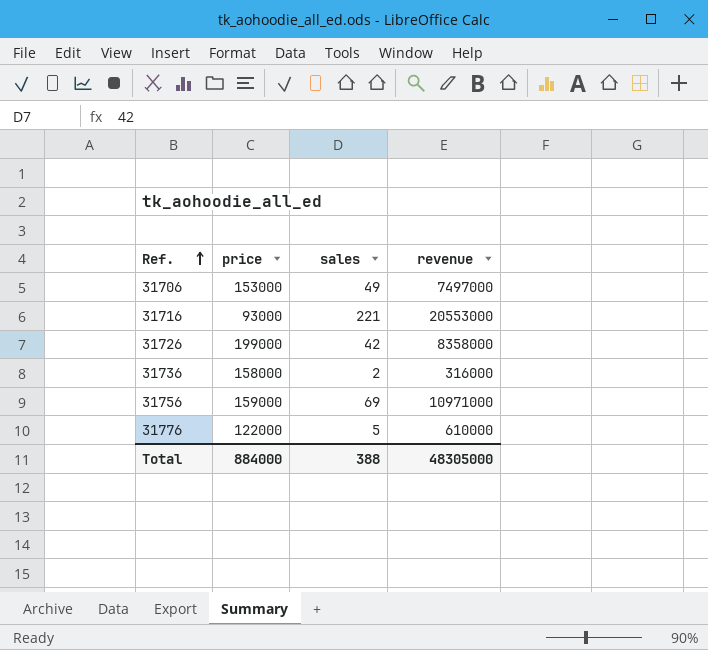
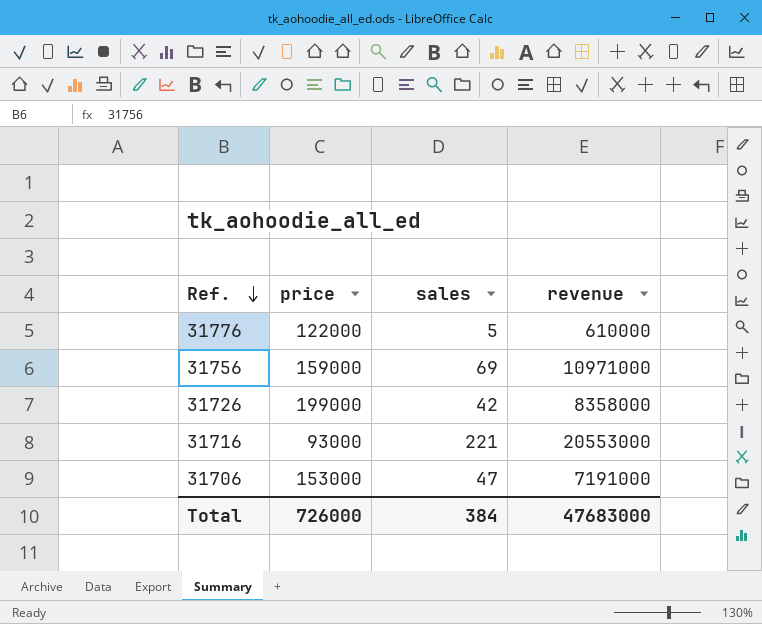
row order: Ref. ascending -> Ref. descending
row 31736: 158000 | 2 | 316000 -> none
31706 | sales: 49 -> 47
31706 | revenue: 7497000 -> 7191000
Total | price: 884000 -> 726000
Total | sales: 388 -> 384
Total | revenue: 48305000 -> 47683000

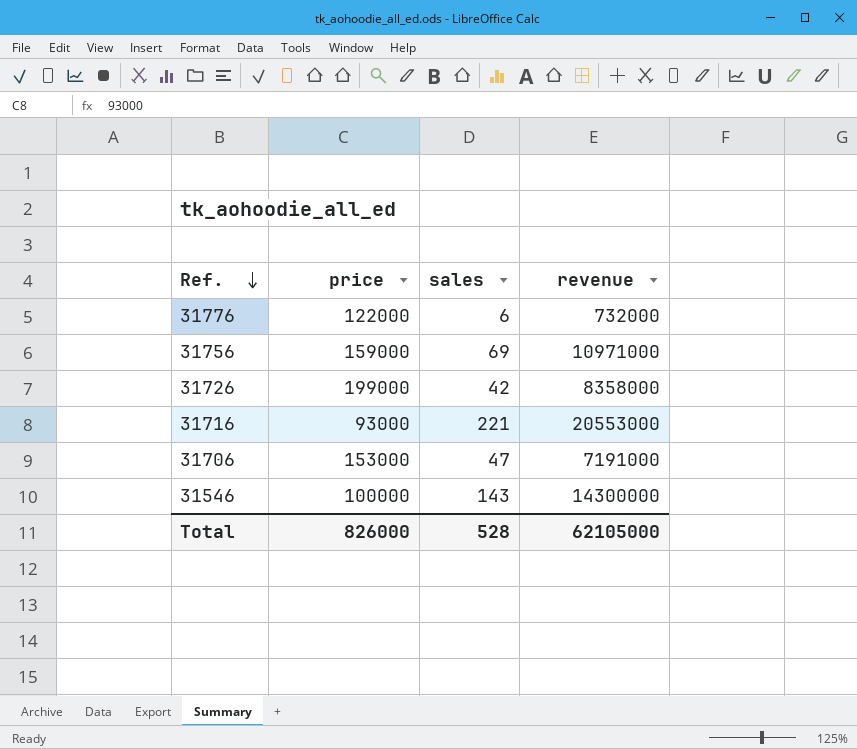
31776 | sales: 5 -> 6
31776 | revenue: 610000 -> 732000
row 31546: none -> 100000 | 143 | 14300000
Total | price: 726000 -> 826000
Total | sales: 384 -> 528
Total | revenue: 47683000 -> 62105000

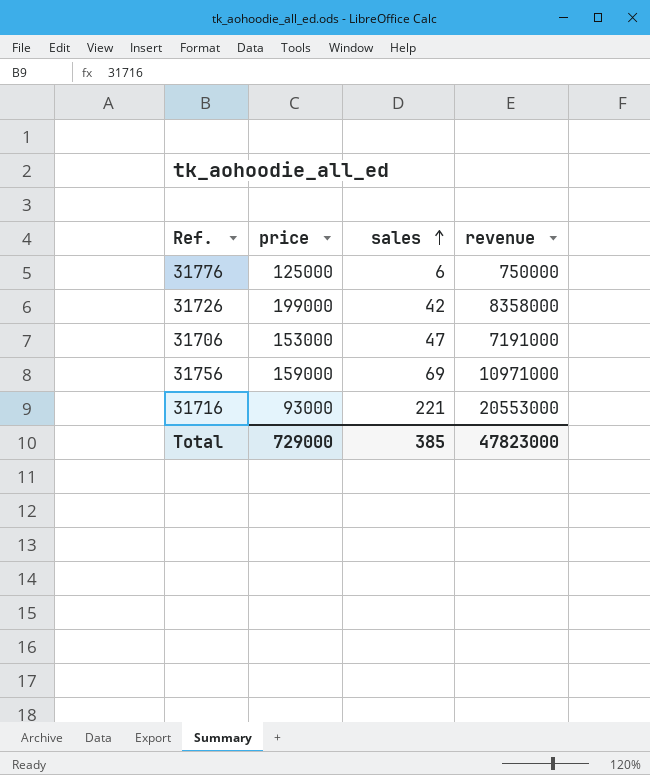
row order: Ref. descending -> sales ascending
row 31546: 100000 | 143 | 14300000 -> none
31776 | price: 122000 -> 125000
31776 | revenue: 732000 -> 750000
Total | price: 826000 -> 729000
Total | sales: 528 -> 385
Total | revenue: 62105000 -> 47823000

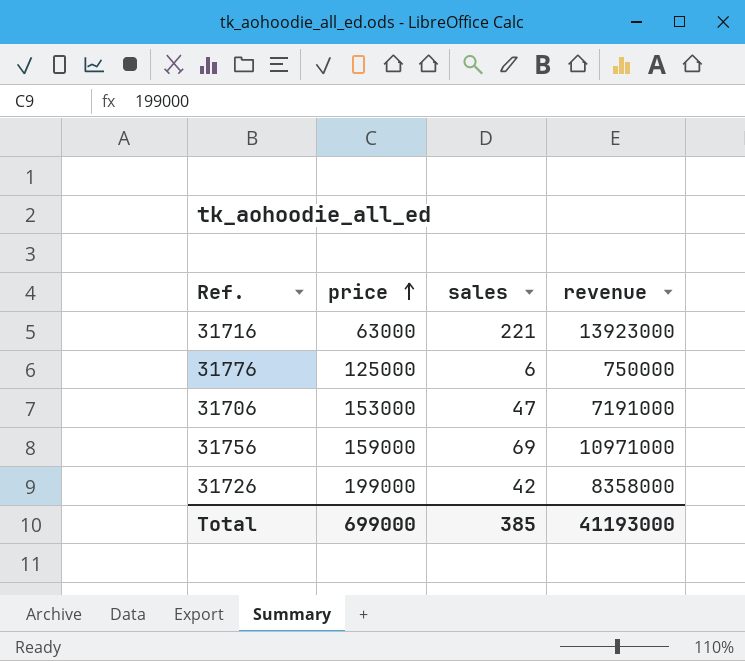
row order: sales ascending -> price ascending
31716 | price: 93000 -> 63000
31716 | revenue: 20553000 -> 13923000
Total | price: 729000 -> 699000
Total | revenue: 47823000 -> 41193000

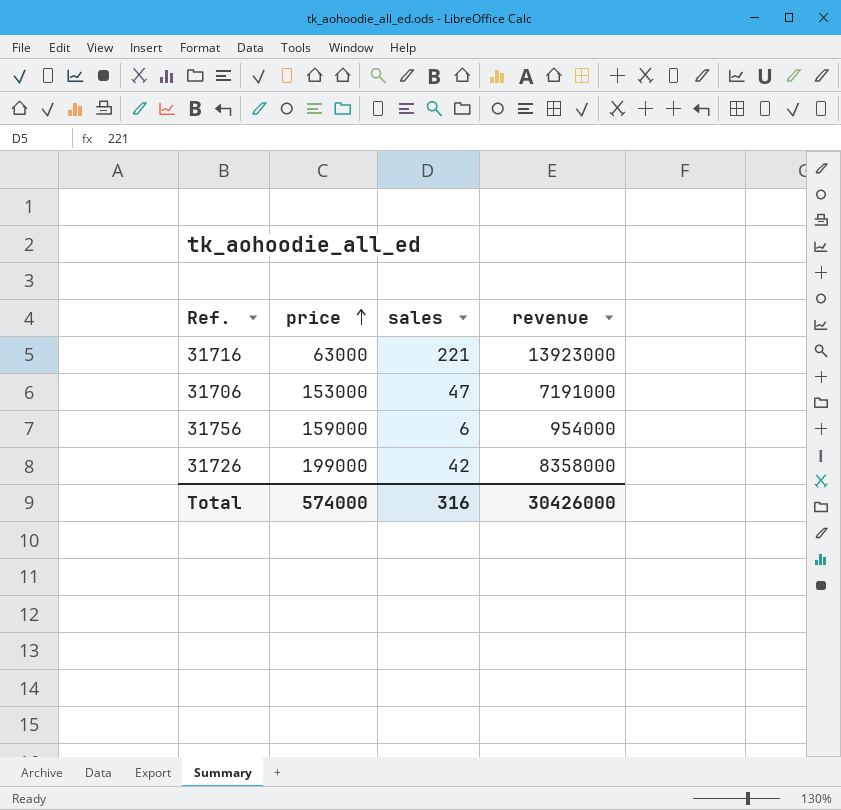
row 31776: 125000 | 6 | 750000 -> none
31756 | sales: 69 -> 6
31756 | revenue: 10971000 -> 954000
Total | price: 699000 -> 574000
Total | sales: 385 -> 316
Total | revenue: 41193000 -> 30426000

